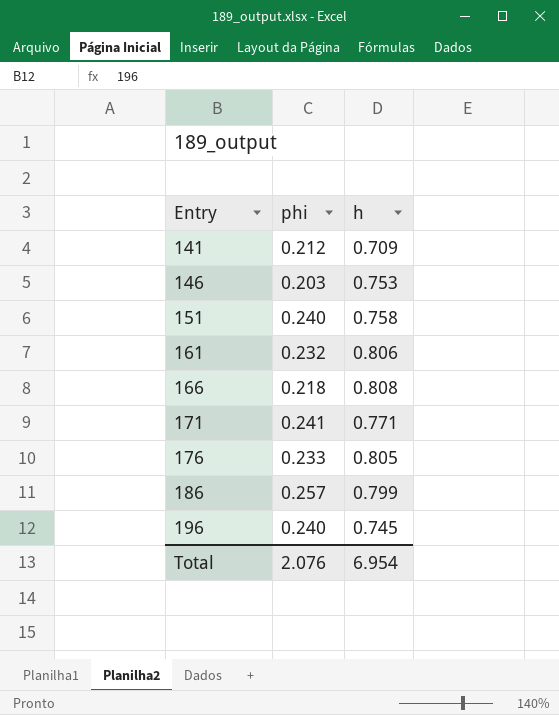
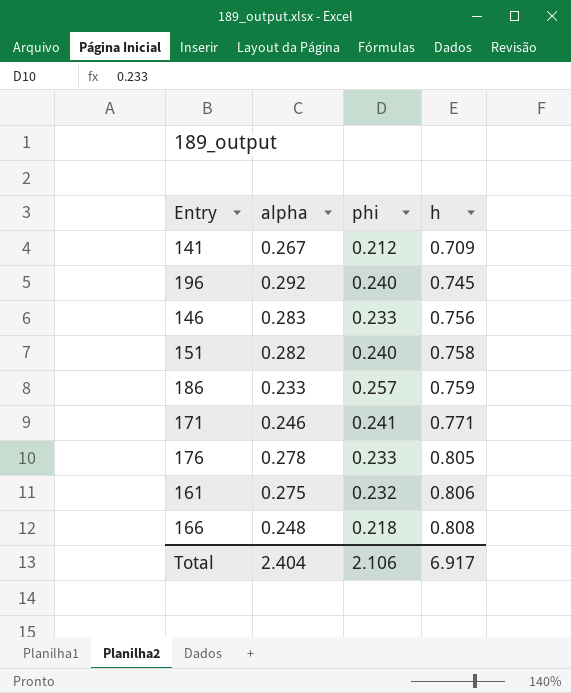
row order: Entry ascending -> h ascending
column alpha | position: none -> 2
146 | phi: 0.203 -> 0.233
146 | h: 0.753 -> 0.756
186 | h: 0.799 -> 0.759
Total | phi: 2.076 -> 2.106
Total | h: 6.954 -> 6.917

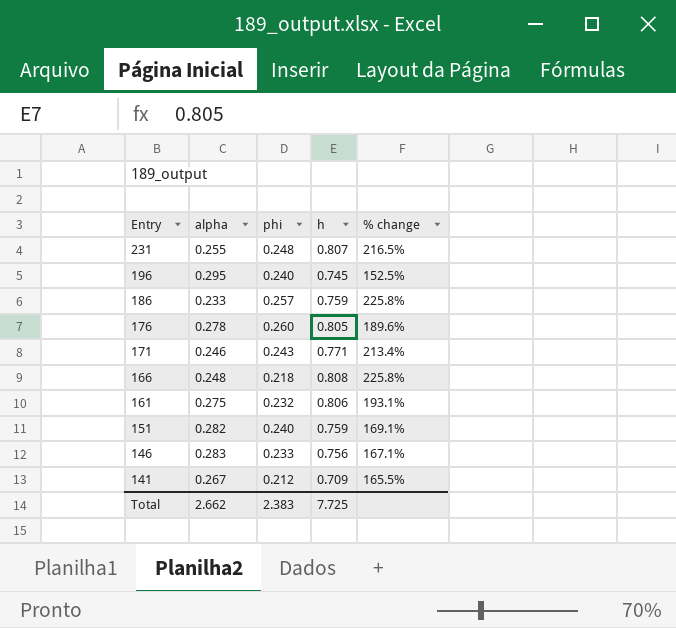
row order: h ascending -> Entry descending
column % change | formula: none -> ([h] - [alpha]) / [alpha]
row 231: none -> 0.255 | 0.248 | 0.807 | 216.5%
196 | alpha: 0.292 -> 0.295
176 | phi: 0.233 -> 0.260
171 | phi: 0.241 -> 0.243
151 | h: 0.758 -> 0.759
Total | alpha: 2.404 -> 2.662
Total | phi: 2.106 -> 2.383
Total | h: 6.917 -> 7.725

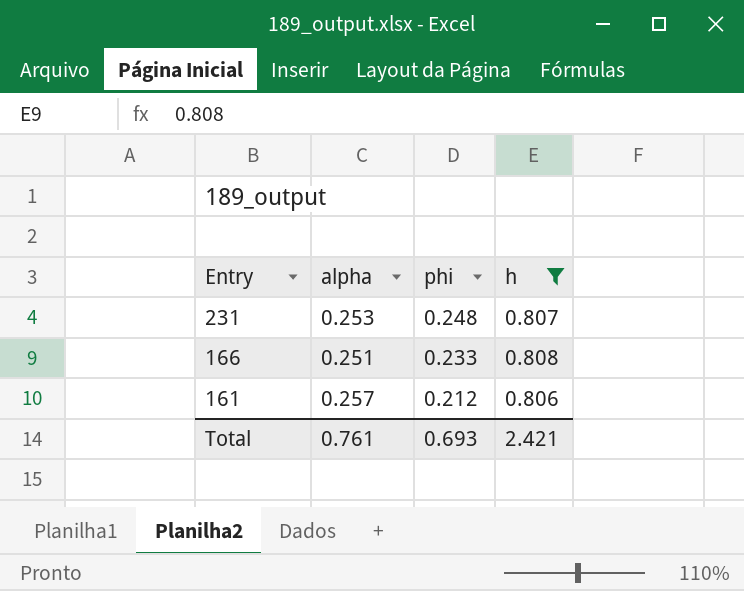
filter: none -> h >= 0.806
column % change | formula: ([h] - [alpha]) / [alpha] -> none
231 | alpha: 0.255 -> 0.253
166 | alpha: 0.248 -> 0.251
166 | phi: 0.218 -> 0.233
161 | alpha: 0.275 -> 0.257
161 | phi: 0.232 -> 0.212
Total | alpha: 2.662 -> 0.761
Total | phi: 2.383 -> 0.693
Total | h: 7.725 -> 2.421

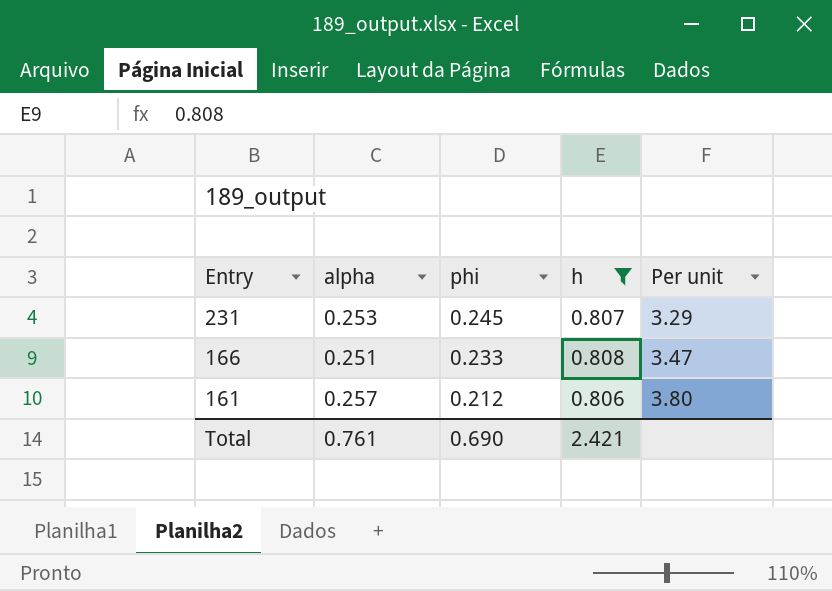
column Per unit | formula: none -> [h] / [phi]
231 | phi: 0.248 -> 0.245
Total | phi: 0.693 -> 0.690

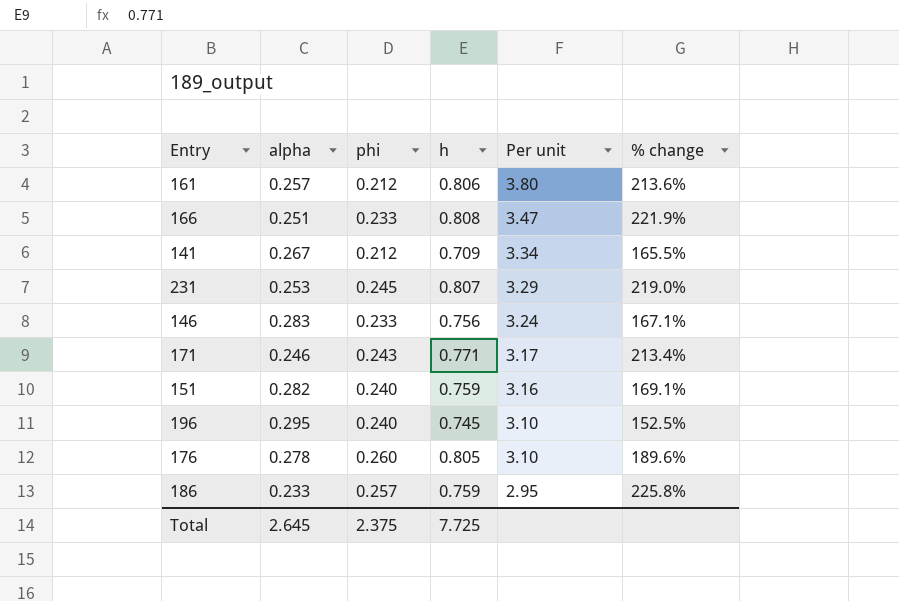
filter: h >= 0.806 -> none
row order: Entry descending -> Per unit descending
column % change | formula: none -> ([h] - [alpha]) / [alpha]
Total | alpha: 0.761 -> 2.645
Total | phi: 0.690 -> 2.375
Total | h: 2.421 -> 7.725

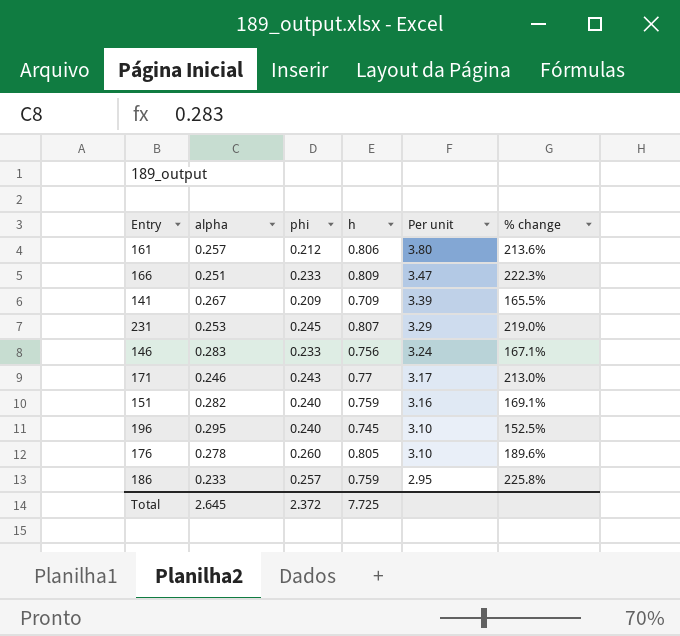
166 | h: 0.808 -> 0.809
166 | % change: 221.9% -> 222.3%
141 | phi: 0.212 -> 0.209
141 | Per unit: 3.34 -> 3.39
171 | h: 0.771 -> 0.77
171 | % change: 213.4% -> 213.0%
Total | phi: 2.375 -> 2.372

